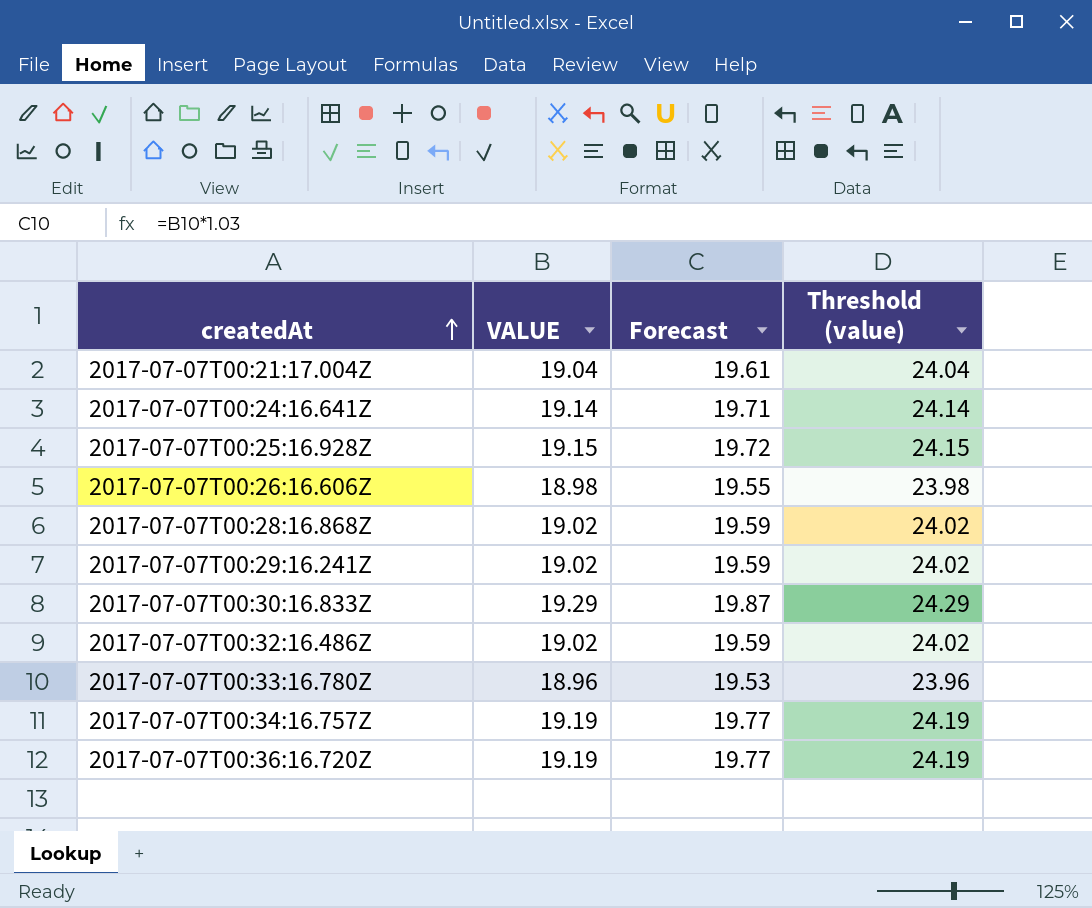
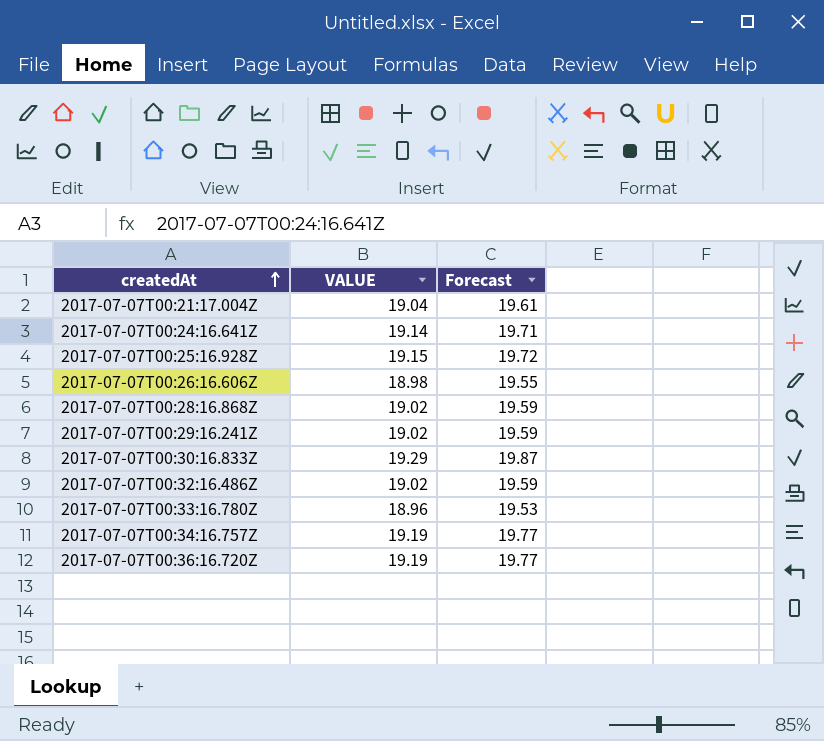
column Threshold (value) | formula: [VALUE] + 5 -> none

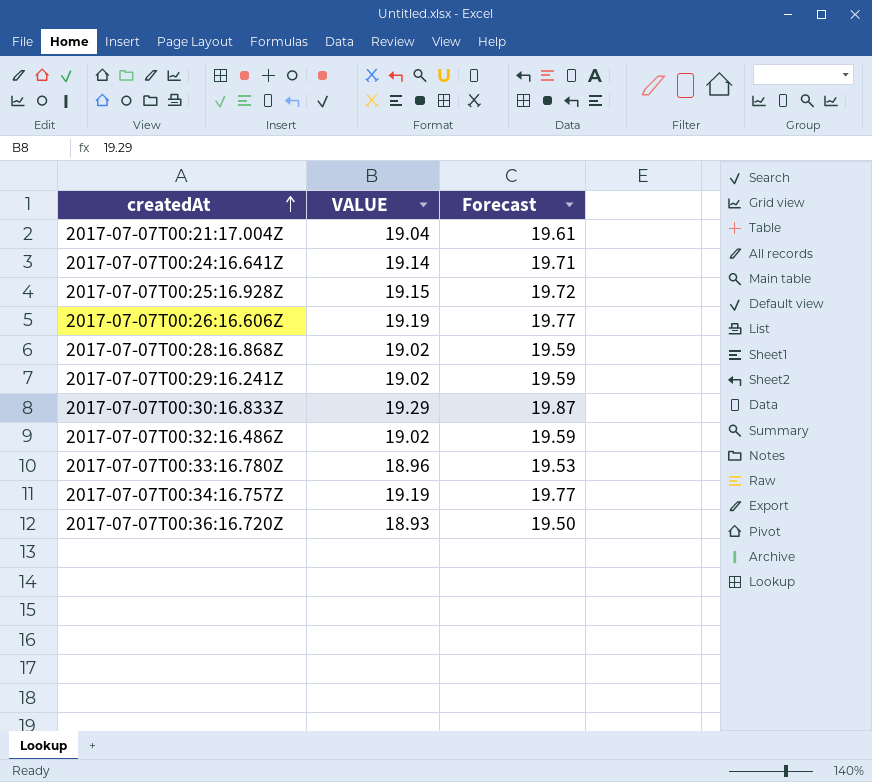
2017-07-07T00:26:16.606Z | VALUE: 18.98 -> 19.19
2017-07-07T00:26:16.606Z | Forecast: 19.55 -> 19.77
2017-07-07T00:36:16.720Z | VALUE: 19.19 -> 18.93
2017-07-07T00:36:16.720Z | Forecast: 19.77 -> 19.50

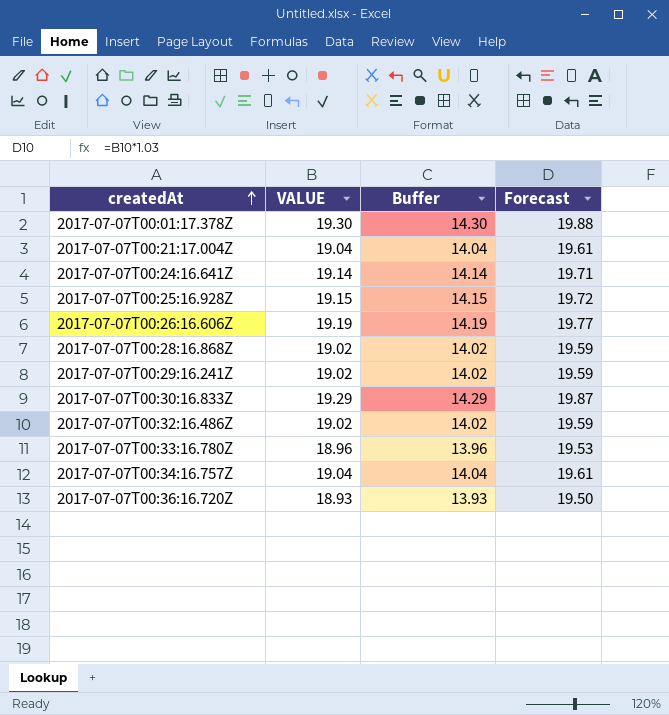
column Buffer | formula: none -> [VALUE] - 5
row 2017-07-07T00:01:17.378Z: none -> 19.30 | 14.30 | 19.88
2017-07-07T00:34:16.757Z | VALUE: 19.19 -> 19.04
2017-07-07T00:34:16.757Z | Forecast: 19.77 -> 19.61

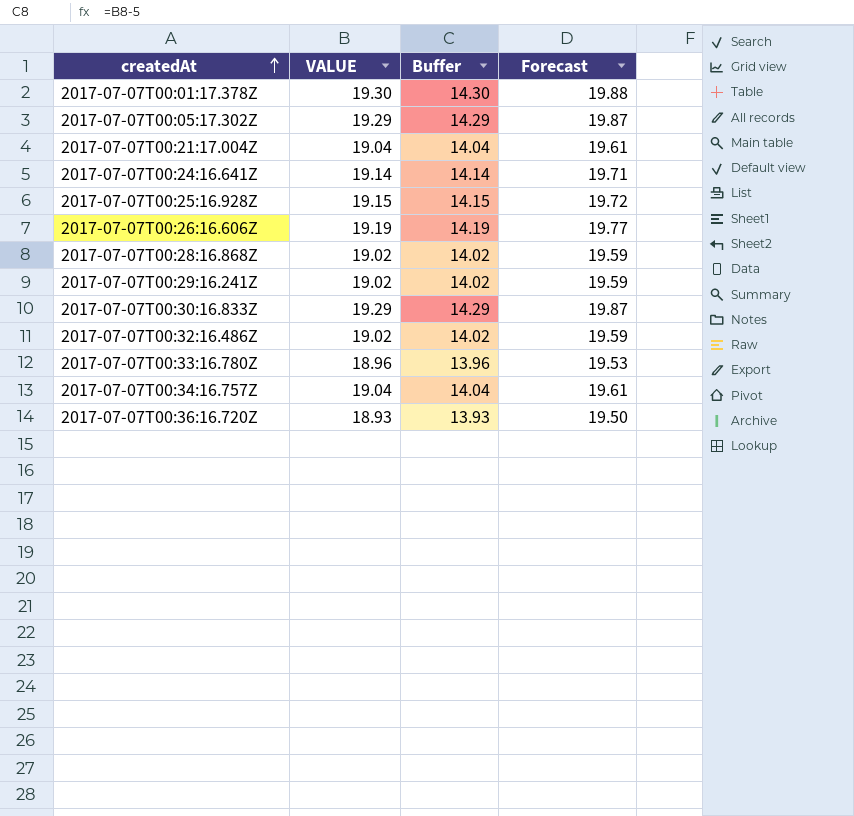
row 2017-07-07T00:05:17.302Z: none -> 19.29 | 14.29 | 19.87

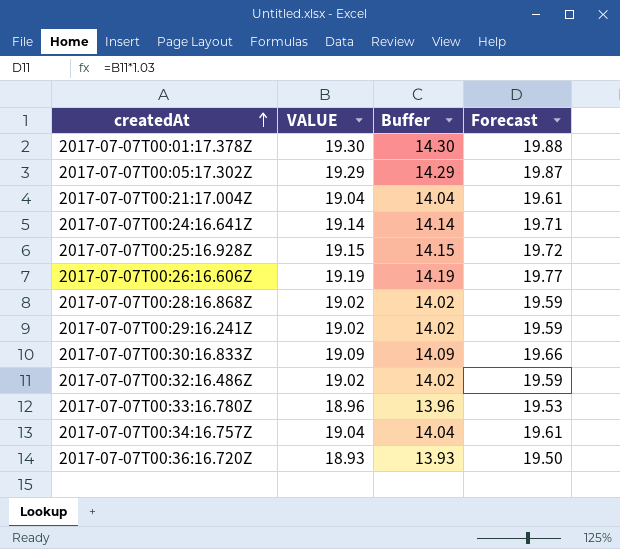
2017-07-07T00:30:16.833Z | VALUE: 19.29 -> 19.09
2017-07-07T00:30:16.833Z | Buffer: 14.29 -> 14.09
2017-07-07T00:30:16.833Z | Forecast: 19.87 -> 19.66

